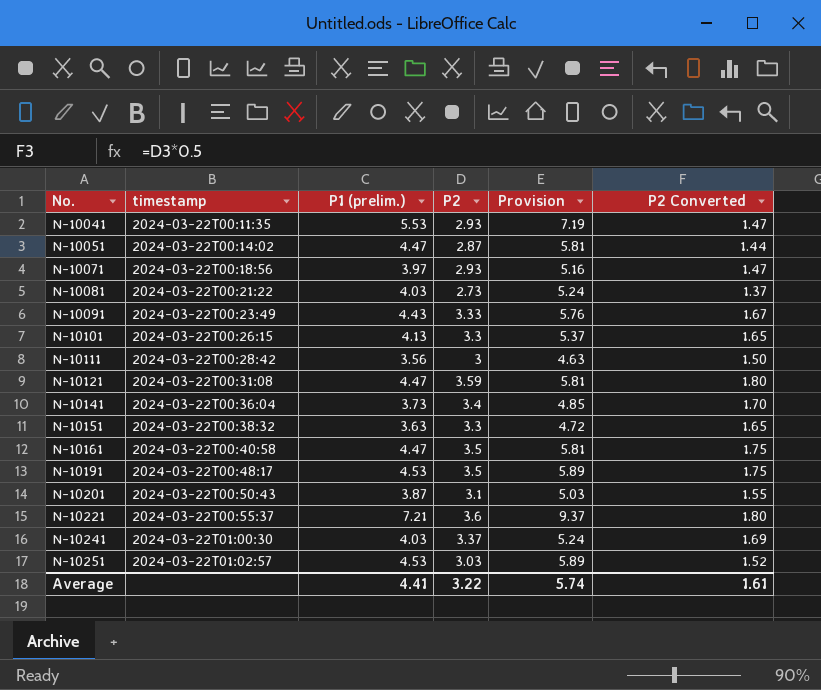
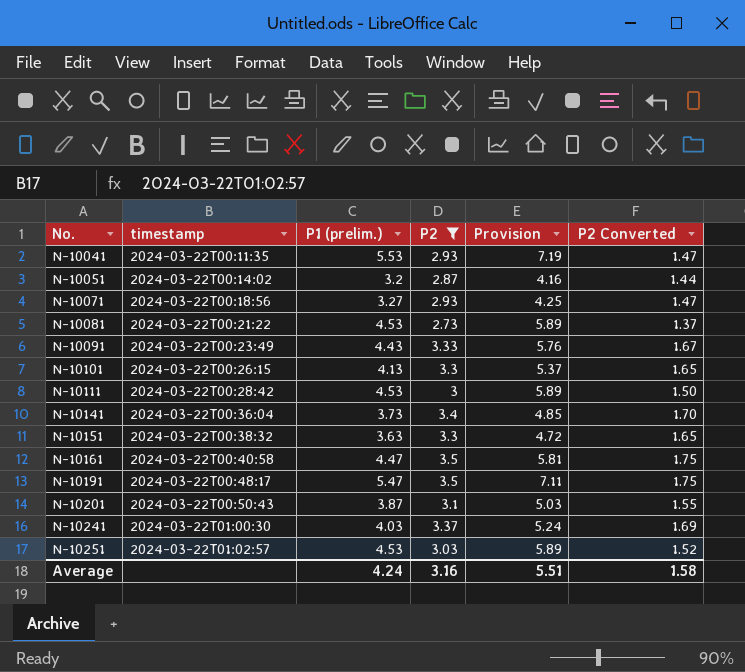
filter: none -> P2 <= 3.5
N-10051 | P1 (prelim.): 4.47 -> 3.2
N-10051 | Provision: 5.81 -> 4.16
N-10071 | P1 (prelim.): 3.97 -> 3.27
N-10071 | Provision: 5.16 -> 4.25
N-10081 | P1 (prelim.): 4.03 -> 4.53
N-10081 | Provision: 5.24 -> 5.89
N-10111 | P1 (prelim.): 3.56 -> 4.53
N-10111 | Provision: 4.63 -> 5.89
N-10191 | P1 (prelim.): 4.53 -> 5.47
N-10191 | Provision: 5.89 -> 7.11
Average | P1 (prelim.): 4.41 -> 4.24
Average | P2: 3.22 -> 3.16
Average | Provision: 5.74 -> 5.51
Average | P2 Converted: 1.61 -> 1.58

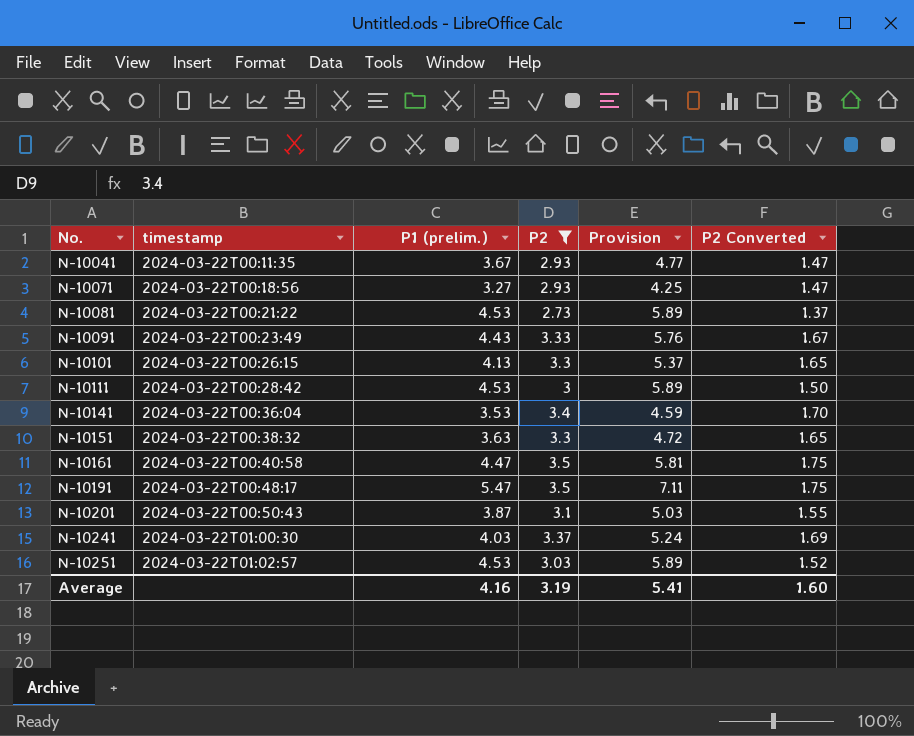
row N-10051: 2024-03-22T00:14:02 | 3.2 | 2.87 | 4.16 | 1.44 -> none
N-10041 | P1 (prelim.): 5.53 -> 3.67
N-10041 | Provision: 7.19 -> 4.77
N-10141 | P1 (prelim.): 3.73 -> 3.53
N-10141 | Provision: 4.85 -> 4.59
Average | P1 (prelim.): 4.24 -> 4.16
Average | P2: 3.16 -> 3.19
Average | Provision: 5.51 -> 5.41
Average | P2 Converted: 1.58 -> 1.60

